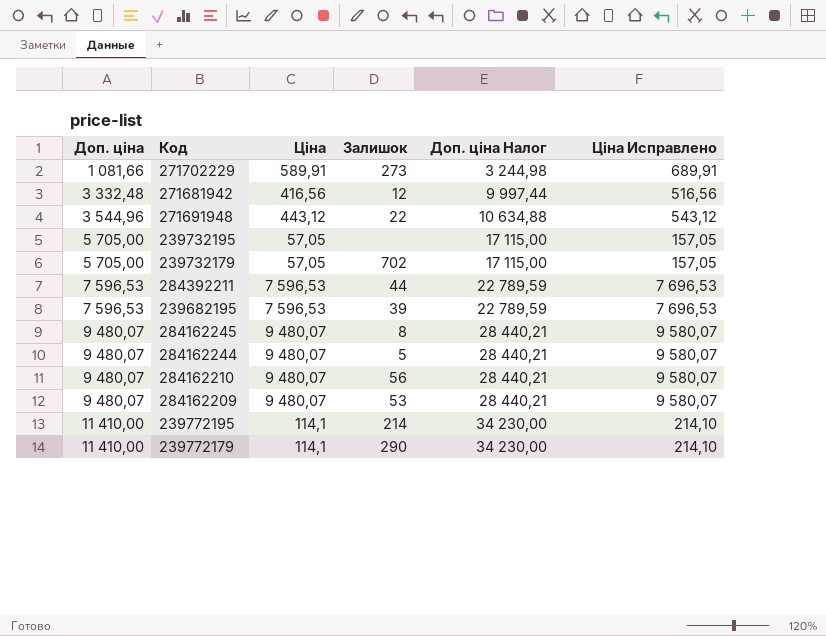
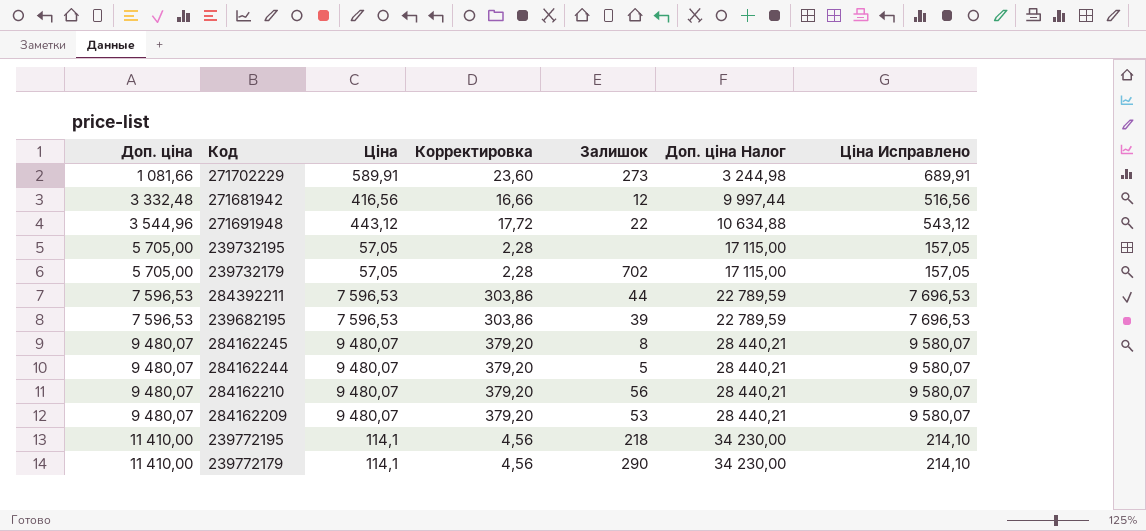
column Корректировка | formula: none -> [Ціна] * 0,04
239772195 | Залишок: 214 -> 218

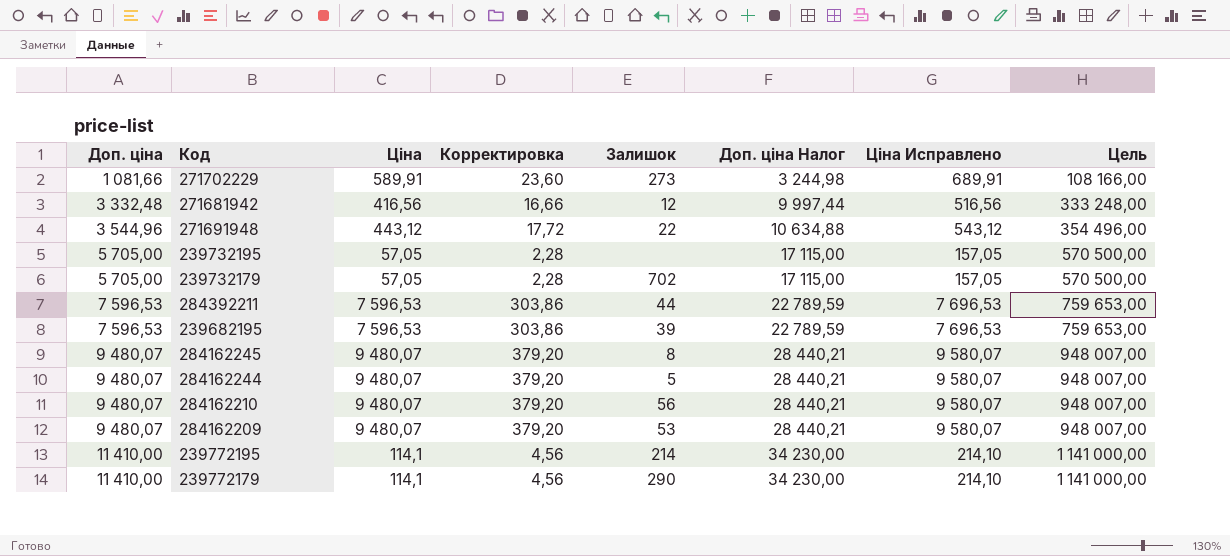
column Цель | formula: none -> [Доп. ціна] * 100
239772195 | Залишок: 218 -> 214

